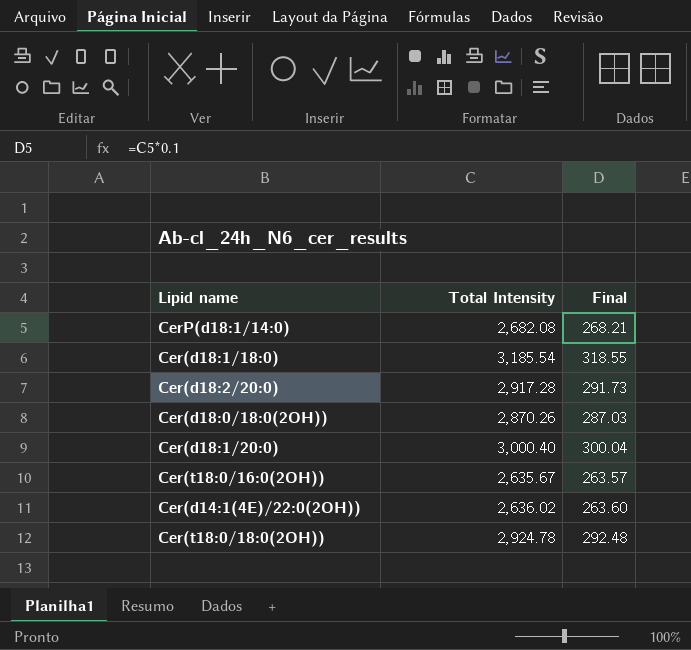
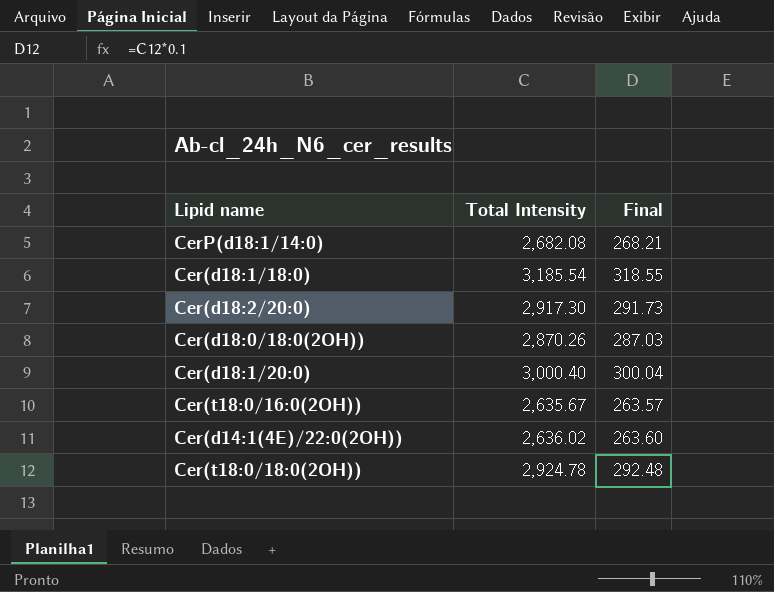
Cer(d18:2/20:0) | Total Intensity: 2,917.28 -> 2,917.30

